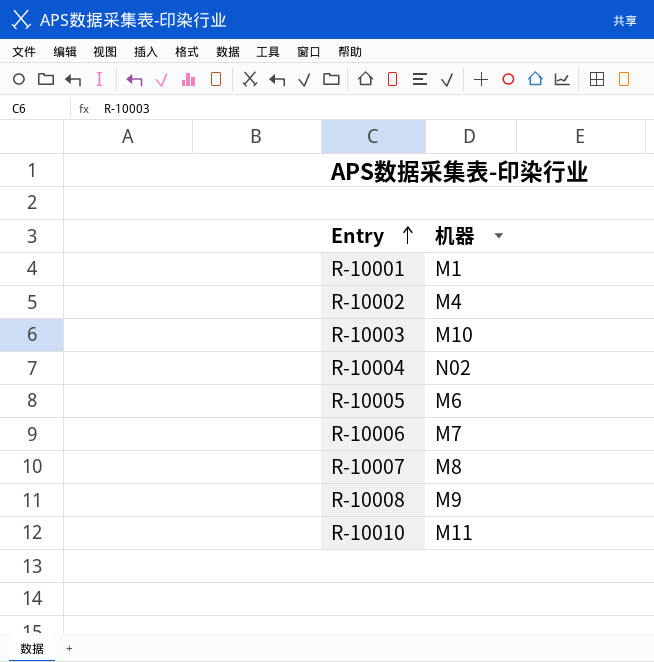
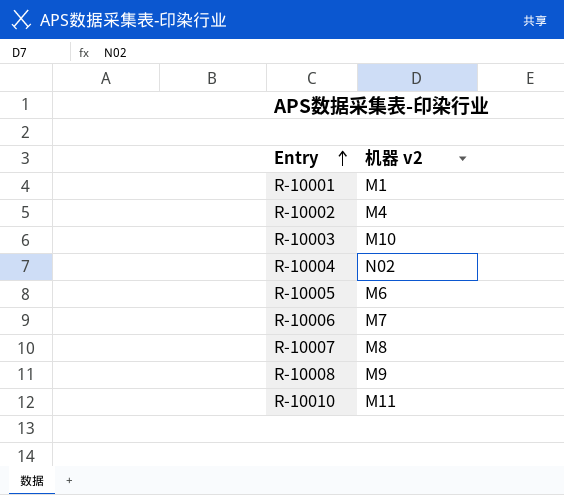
column name: 机器 -> 机器 v2

